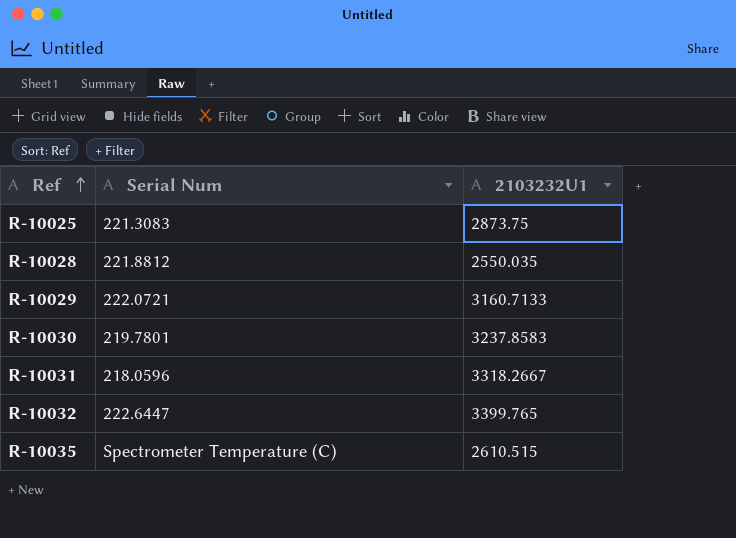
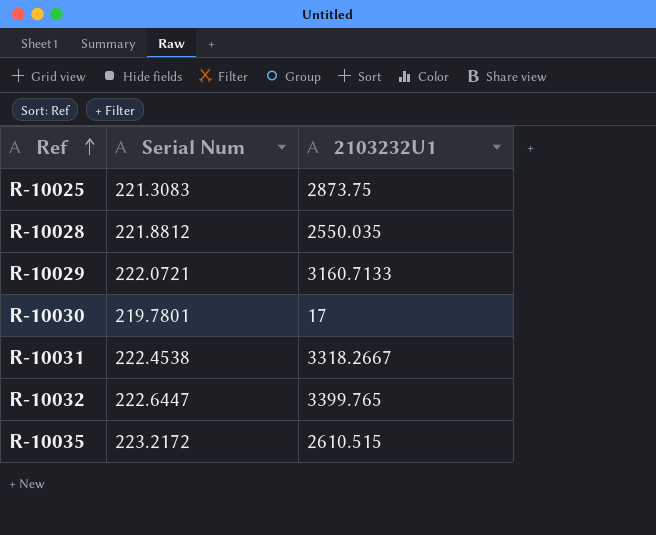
R-10030 | 2103232U1: 3237.8583 -> 17
R-10031 | Serial Num: 218.0596 -> 222.4538
R-10035 | Serial Num: Spectrometer Temperature (C) -> 223.2172

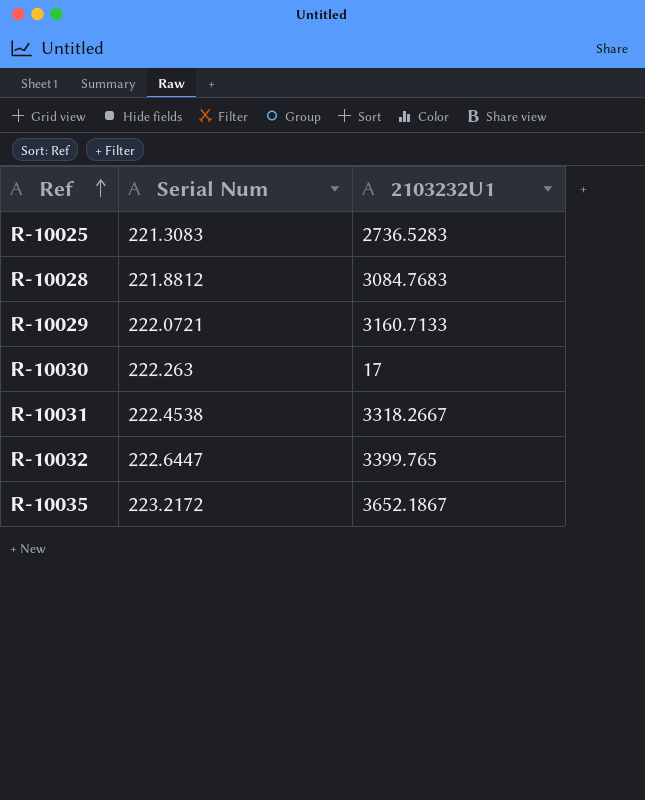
R-10025 | 2103232U1: 2873.75 -> 2736.5283
R-10028 | 2103232U1: 2550.035 -> 3084.7683
R-10030 | Serial Num: 219.7801 -> 222.263
R-10035 | 2103232U1: 2610.515 -> 3652.1867

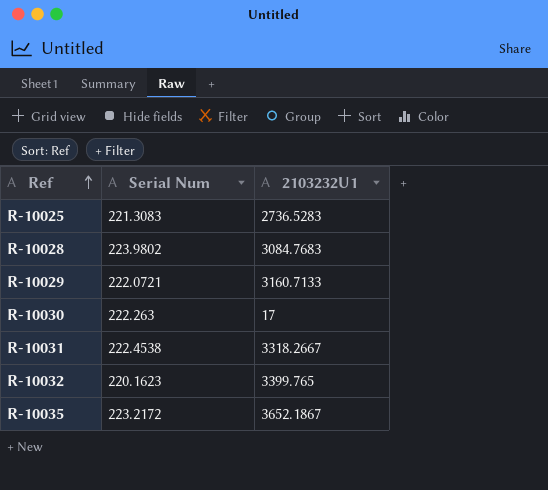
R-10028 | Serial Num: 221.8812 -> 223.9802
R-10032 | Serial Num: 222.6447 -> 220.1623

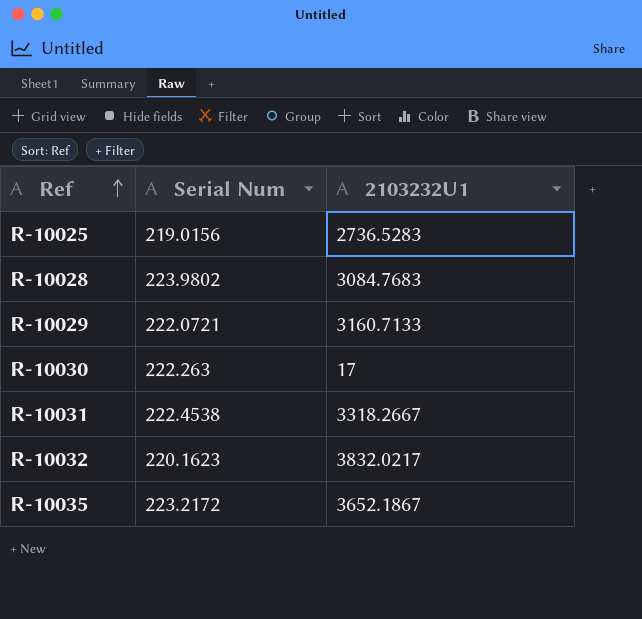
R-10025 | Serial Num: 221.3083 -> 219.0156
R-10032 | 2103232U1: 3399.765 -> 3832.0217

